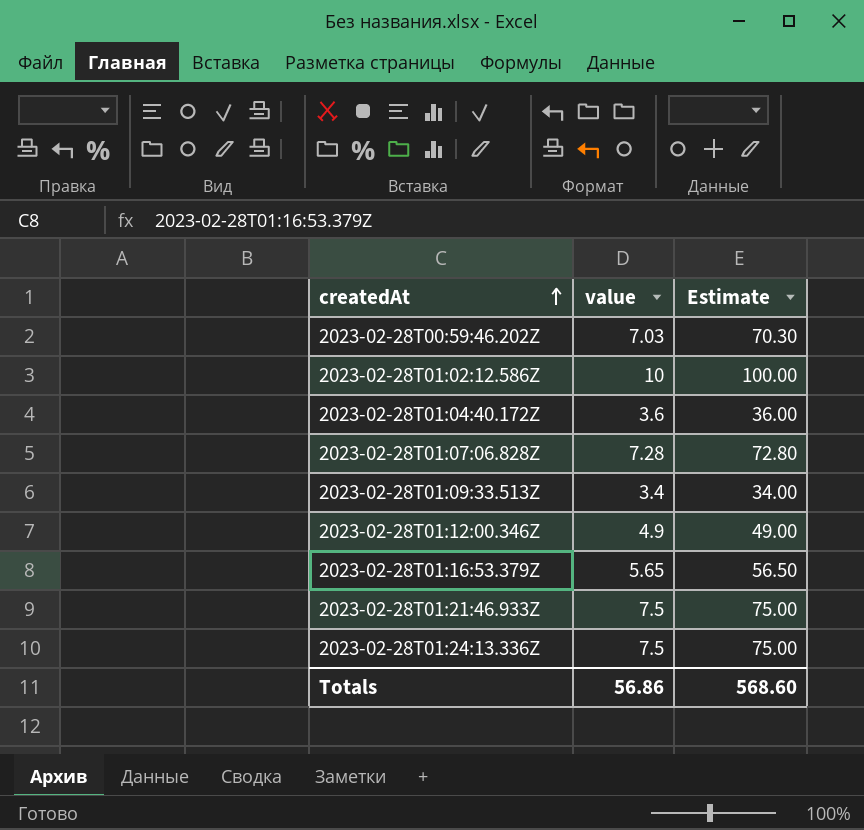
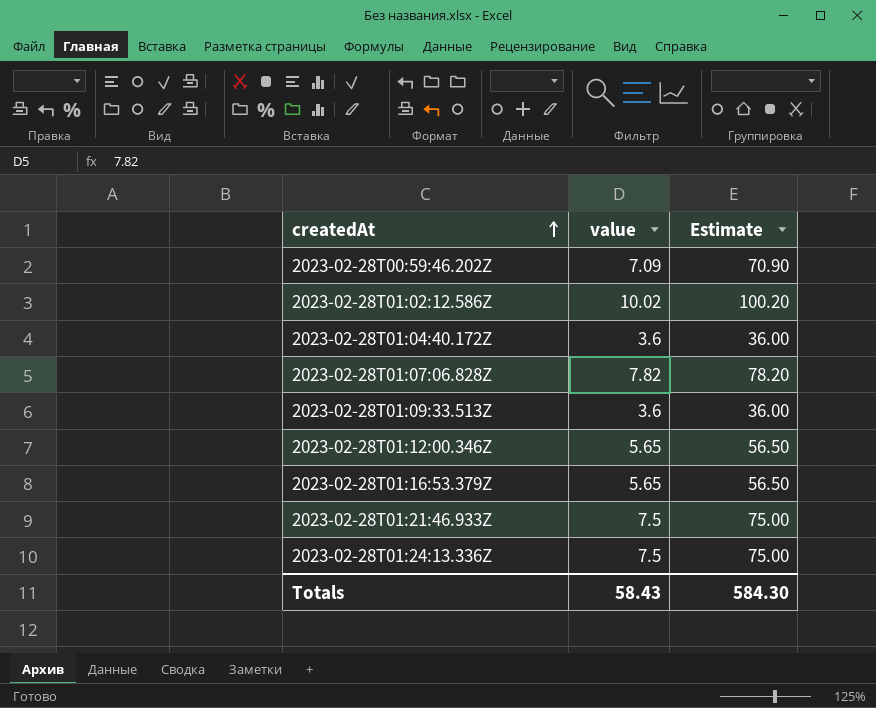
2023-02-28T00:59:46.202Z | value: 7.03 -> 7.09
2023-02-28T00:59:46.202Z | Estimate: 70.30 -> 70.90
2023-02-28T01:02:12.586Z | value: 10 -> 10.02
2023-02-28T01:02:12.586Z | Estimate: 100.00 -> 100.20
2023-02-28T01:07:06.828Z | value: 7.28 -> 7.82
2023-02-28T01:07:06.828Z | Estimate: 72.80 -> 78.20
2023-02-28T01:09:33.513Z | value: 3.4 -> 3.6
2023-02-28T01:09:33.513Z | Estimate: 34.00 -> 36.00
2023-02-28T01:12:00.346Z | value: 4.9 -> 5.65
2023-02-28T01:12:00.346Z | Estimate: 49.00 -> 56.50
Totals | value: 56.86 -> 58.43
Totals | Estimate: 568.60 -> 584.30

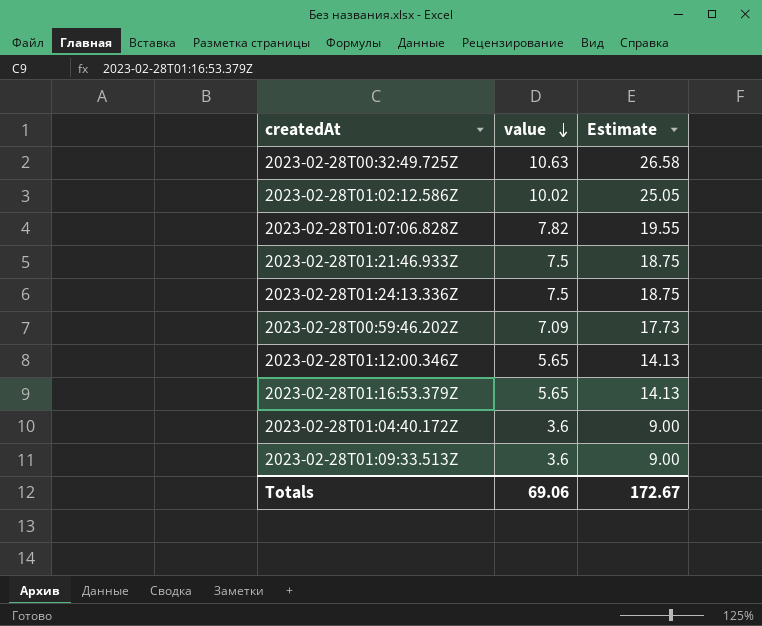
row order: createdAt ascending -> value descending
column Estimate | formula: [value] * 10 -> [value] * 2.5
row 2023-02-28T00:32:49.725Z: none -> 10.63 | 26.58
Totals | value: 58.43 -> 69.06
Totals | Estimate: 584.30 -> 172.67

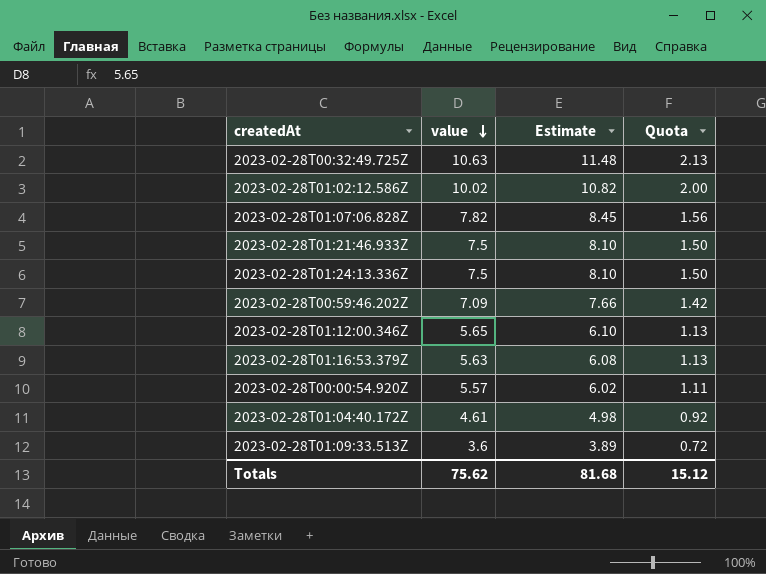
column Estimate | formula: [value] * 2.5 -> [value] * 1.08
column Quota | formula: none -> [value] * 0.2
2023-02-28T01:16:53.379Z | value: 5.65 -> 5.63
row 2023-02-28T00:00:54.920Z: none -> 5.57 | 6.02 | 1.11
2023-02-28T01:04:40.172Z | value: 3.6 -> 4.61
Totals | value: 69.06 -> 75.62
Totals | Estimate: 172.67 -> 81.68

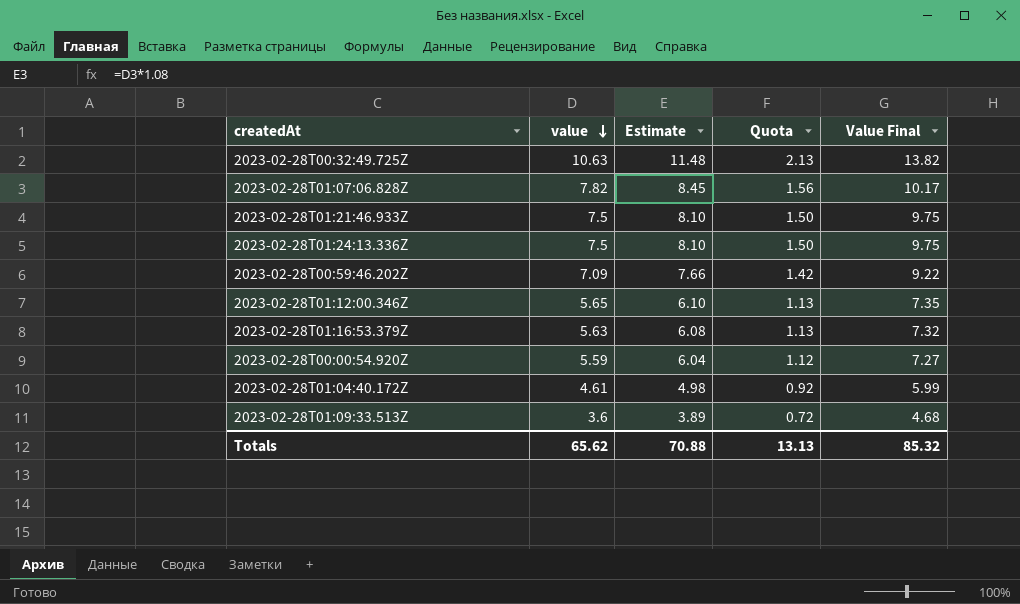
column Value Final | formula: none -> [value] * 1.3
row 2023-02-28T01:02:12.586Z: 10.02 | 10.82 | 2.00 -> none
2023-02-28T00:00:54.920Z | value: 5.57 -> 5.59
2023-02-28T00:00:54.920Z | Estimate: 6.02 -> 6.04
2023-02-28T00:00:54.920Z | Quota: 1.11 -> 1.12
Totals | value: 75.62 -> 65.62
Totals | Estimate: 81.68 -> 70.88
Totals | Quota: 15.12 -> 13.13

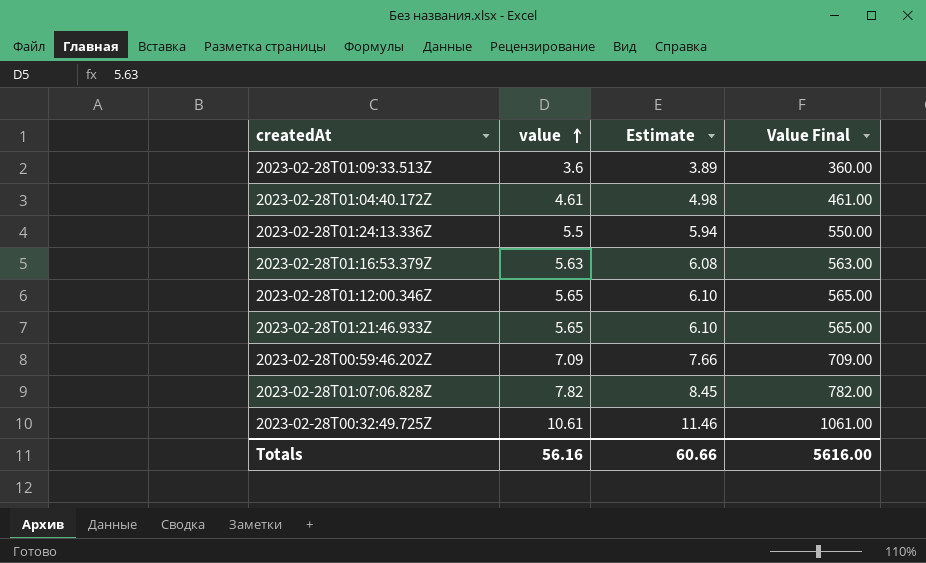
row order: value descending -> value ascending
column Quota | formula: [value] * 0.2 -> none
column Value Final | formula: [value] * 1.3 -> [value] * 100
row 2023-02-28T00:00:54.920Z: 5.59 | 6.04 | 1.12 | 7.27 -> none
2023-02-28T01:24:13.336Z | value: 7.5 -> 5.5
2023-02-28T01:24:13.336Z | Estimate: 8.10 -> 5.94
2023-02-28T01:21:46.933Z | value: 7.5 -> 5.65
2023-02-28T01:21:46.933Z | Estimate: 8.10 -> 6.10
2023-02-28T00:32:49.725Z | value: 10.63 -> 10.61
2023-02-28T00:32:49.725Z | Estimate: 11.48 -> 11.46
Totals | value: 65.62 -> 56.16
Totals | Estimate: 70.88 -> 60.66
Totals | Value Final: 85.32 -> 5616.00

